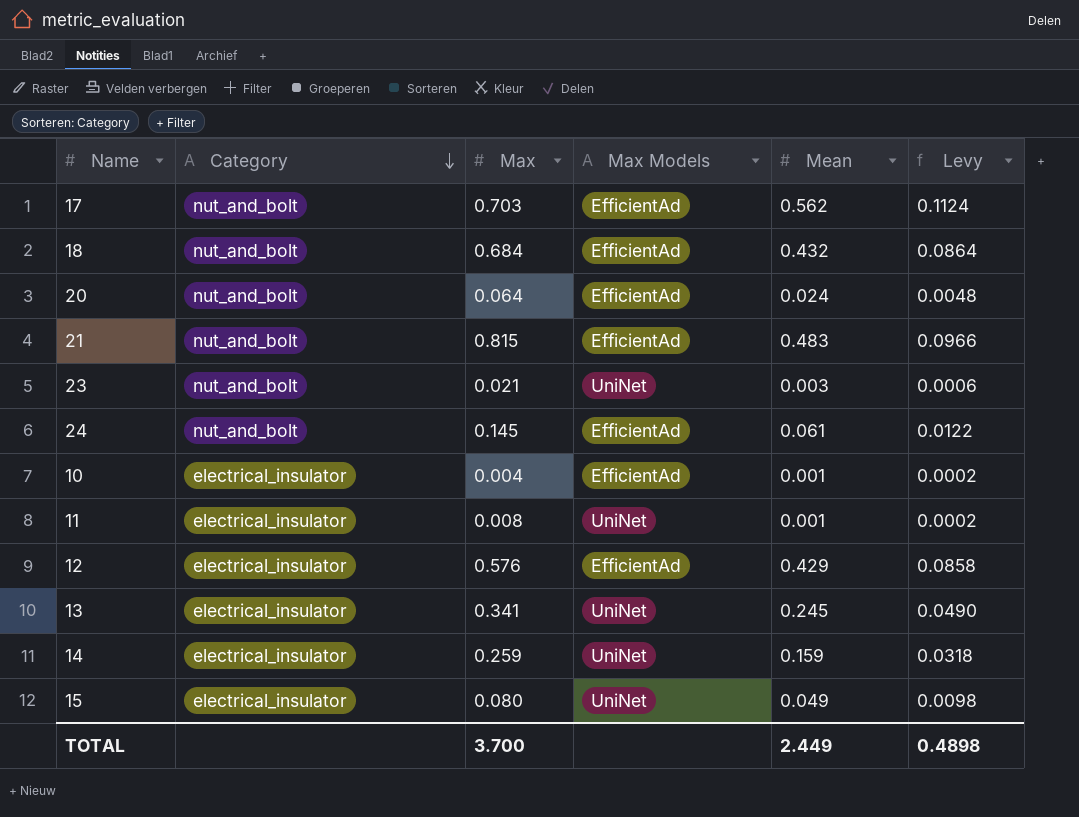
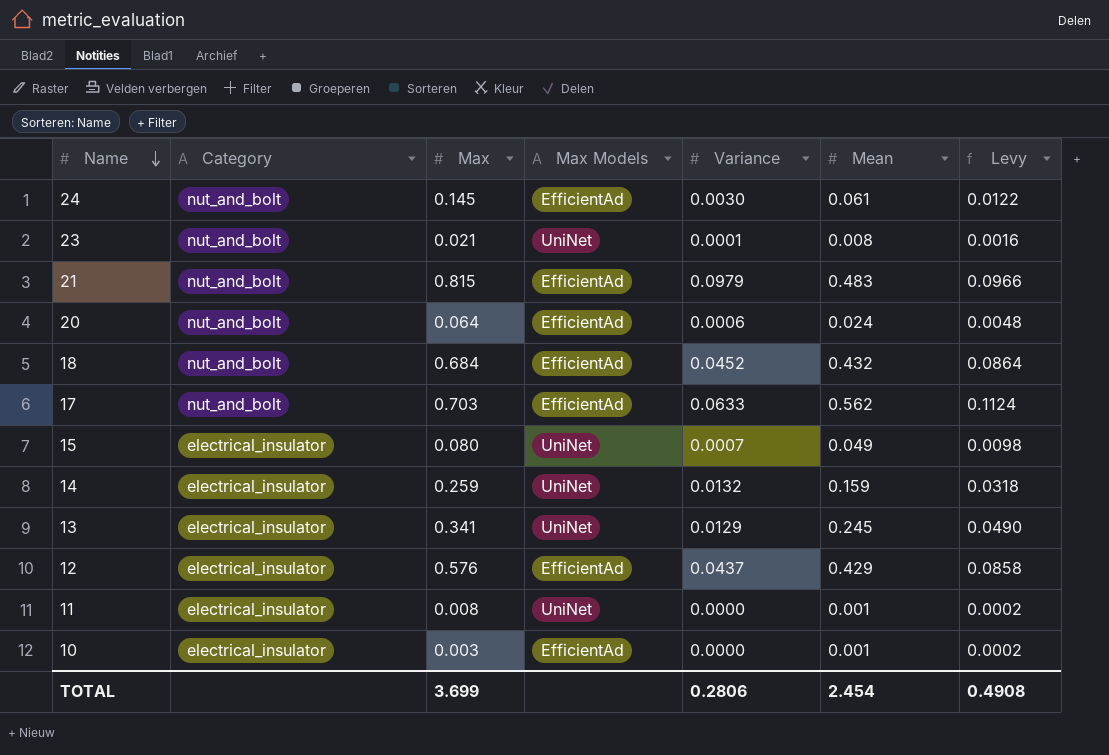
row order: Category descending -> Name descending
column Variance | position: none -> 5
23 | Mean: 0.003 -> 0.008
23 | Levy: 0.0006 -> 0.0016
10 | Max: 0.004 -> 0.003
TOTAL | Max: 3.700 -> 3.699
TOTAL | Mean: 2.449 -> 2.454
TOTAL | Levy: 0.4898 -> 0.4908

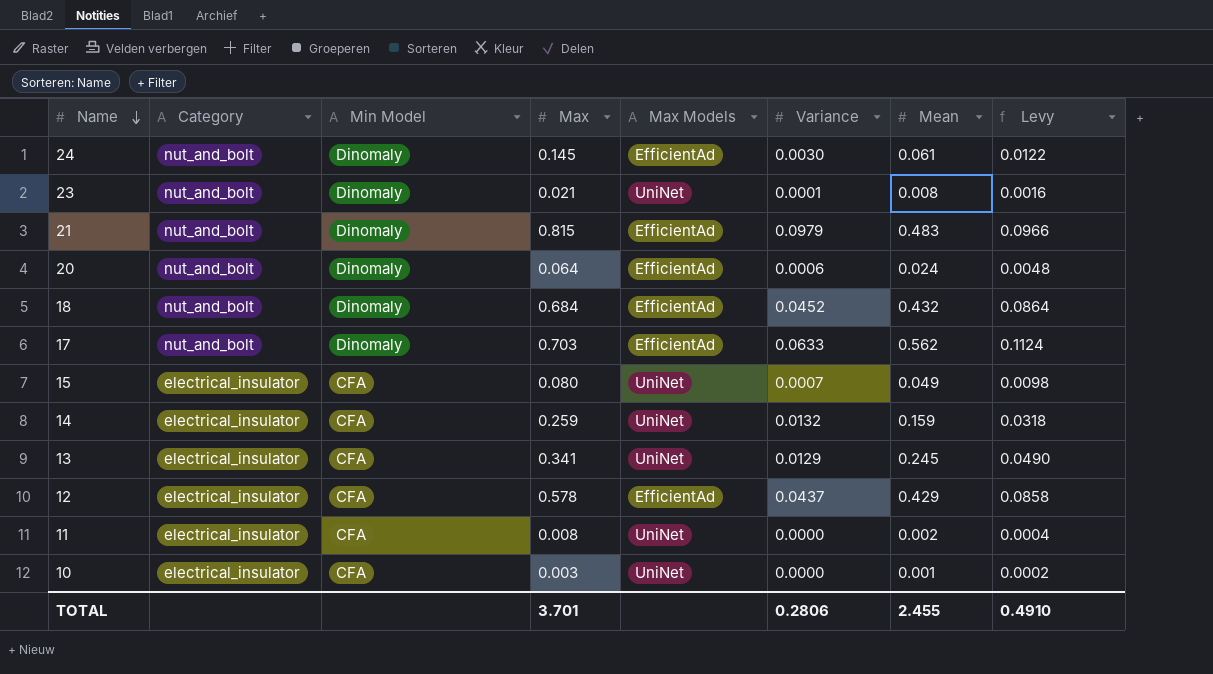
column Min Model | position: none -> 3
12 | Max: 0.576 -> 0.578
11 | Mean: 0.001 -> 0.002
11 | Levy: 0.0002 -> 0.0004
10 | Max Models: EfficientAd -> UniNet
TOTAL | Max: 3.699 -> 3.701
TOTAL | Mean: 2.454 -> 2.455
TOTAL | Levy: 0.4908 -> 0.4910

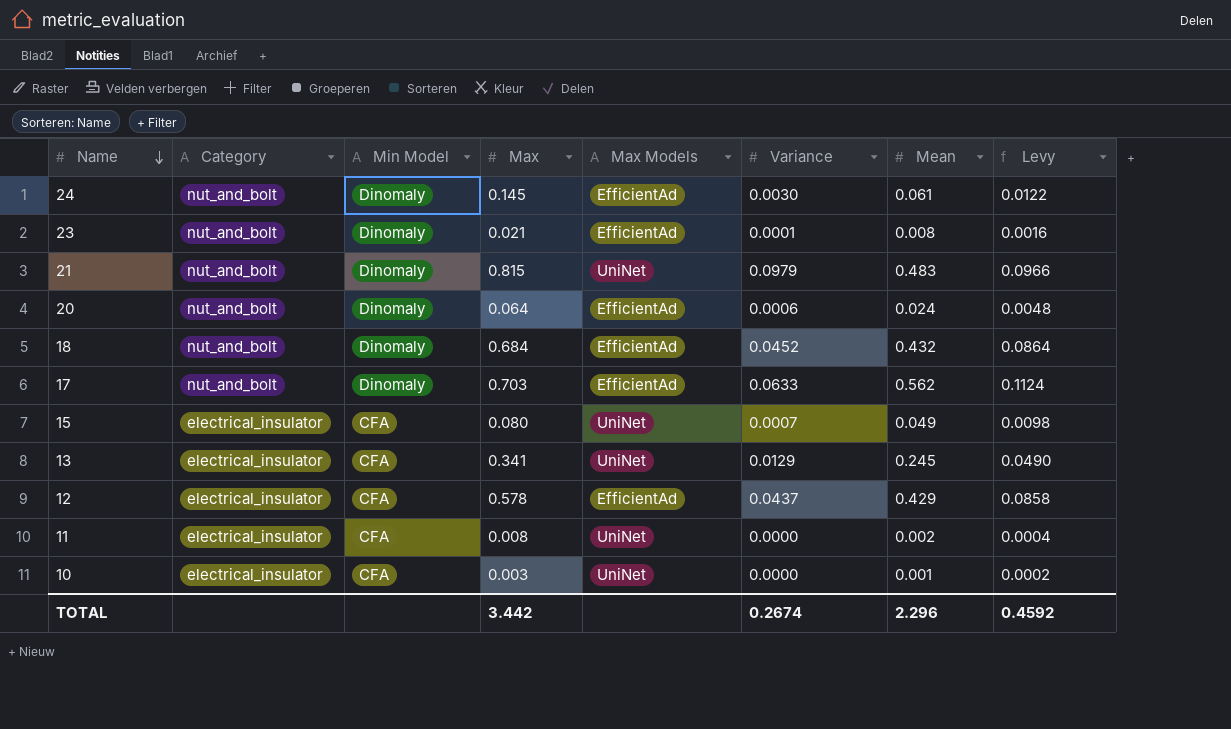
row 14: electrical_insulator | CFA | 0.259 | UniNet | 0.0132 | 0.159 | 0.0318 -> none
23 | Max Models: UniNet -> EfficientAd
21 | Max Models: EfficientAd -> UniNet
TOTAL | Max: 3.701 -> 3.442
TOTAL | Variance: 0.2806 -> 0.2674
TOTAL | Mean: 2.455 -> 2.296
TOTAL | Levy: 0.4910 -> 0.4592

